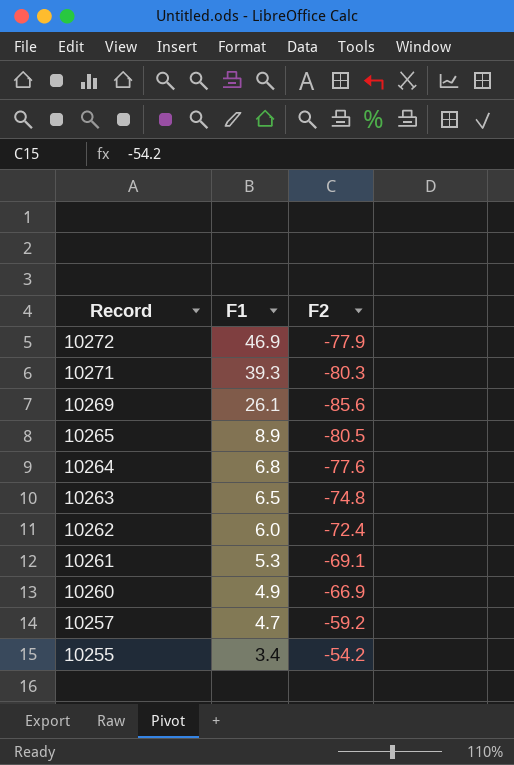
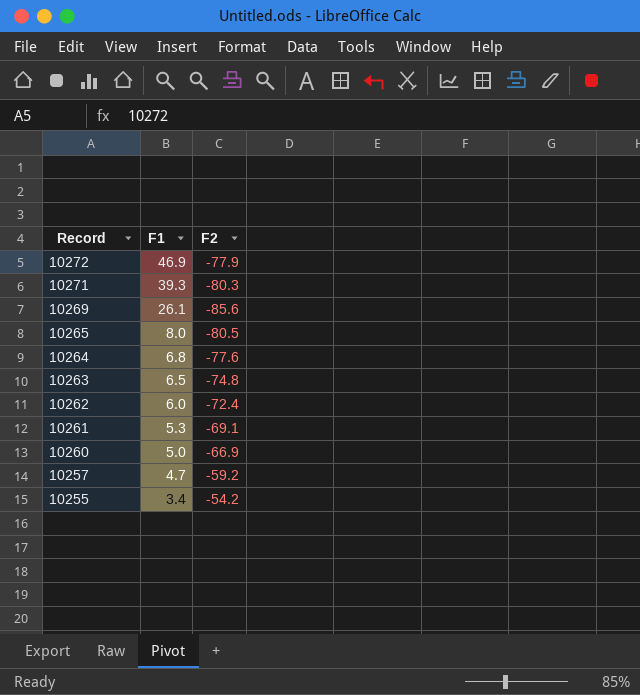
10265 | F1: 8.9 -> 8.0
10260 | F1: 4.9 -> 5.0

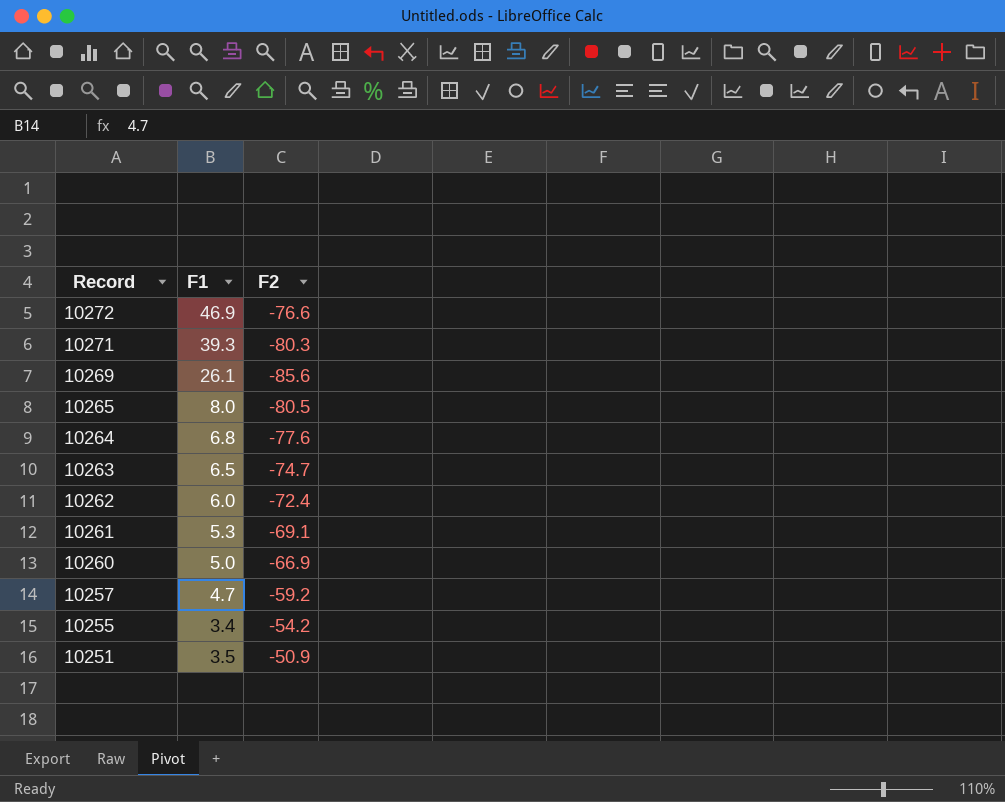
10272 | F2: -77.9 -> -76.6
10263 | F2: -74.8 -> -74.7
row 10251: none -> 3.5 | -50.9

